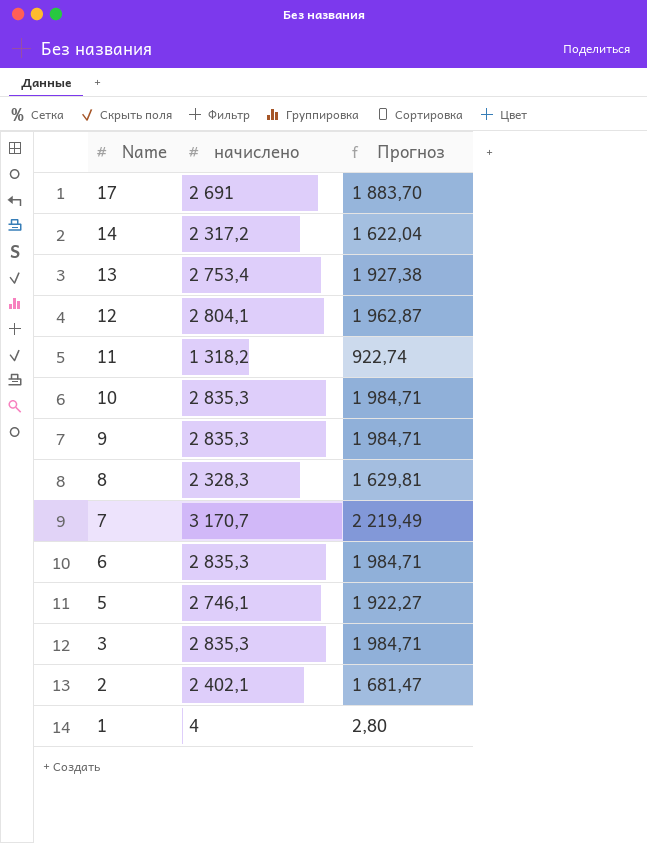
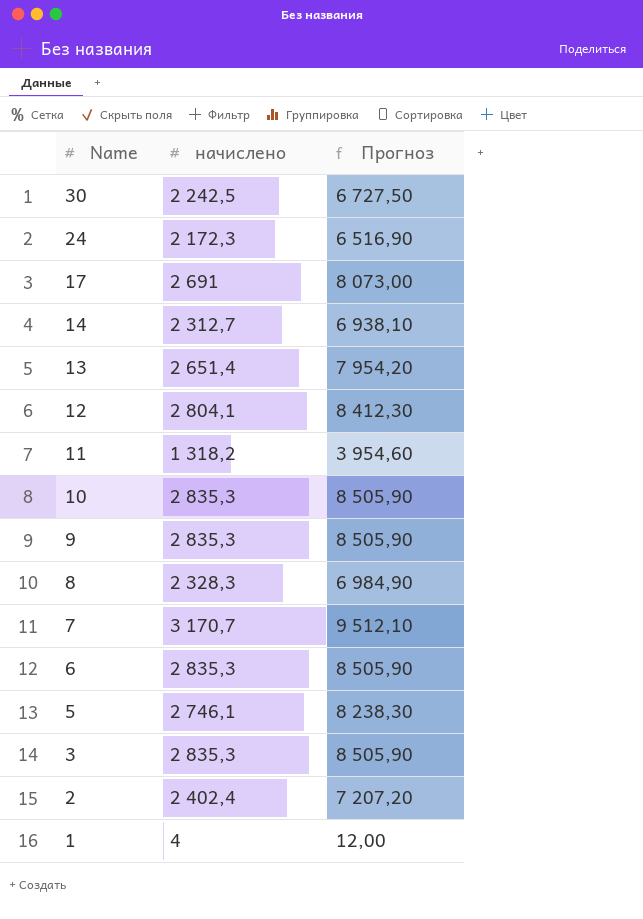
column Прогноз | formula: [начислено] * 0,7 -> [начислено] * 3
row 30: none -> 2 242,5 | 6 727,50
row 24: none -> 2 172,3 | 6 516,90
14 | начислено: 2 317,2 -> 2 312,7
13 | начислено: 2 753,4 -> 2 651,4
2 | начислено: 2 402,1 -> 2 402,4

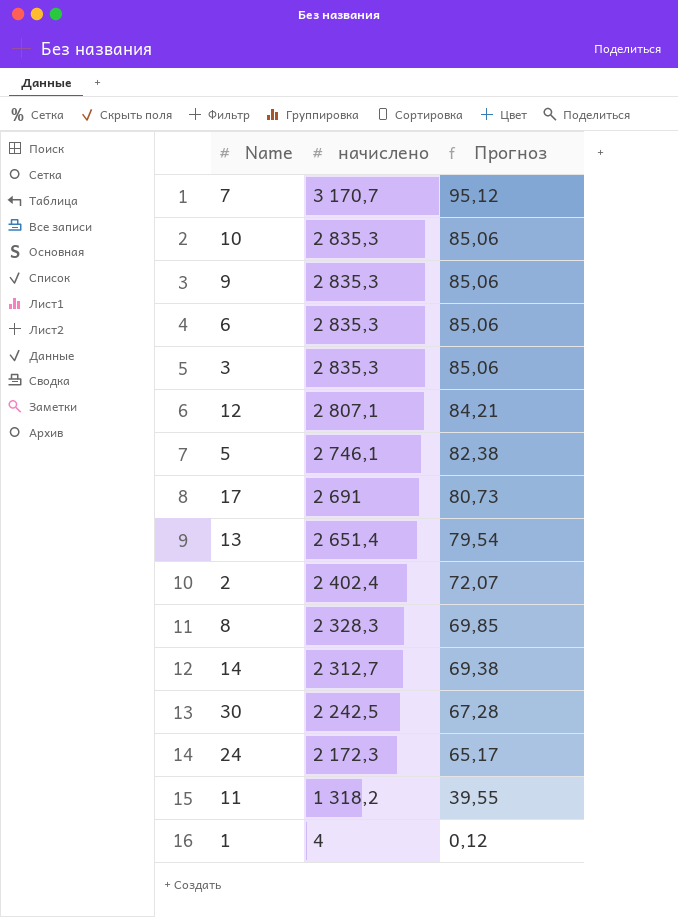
row order: Name descending -> начислено descending
column Прогноз | formula: [начислено] * 3 -> [начислено] * 0,03
12 | начислено: 2 804,1 -> 2 807,1

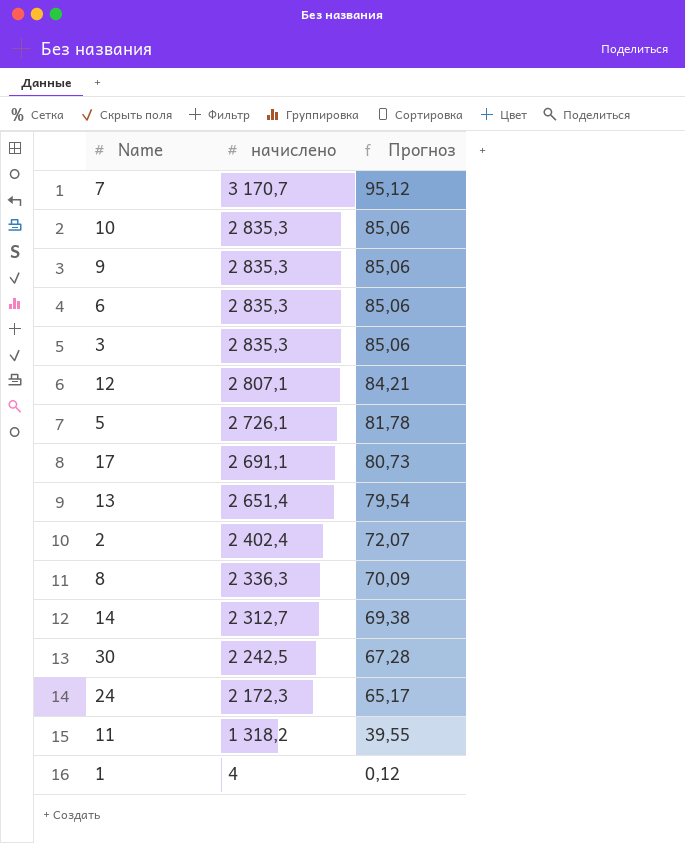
5 | начислено: 2 746,1 -> 2 726,1
5 | Прогноз: 82,38 -> 81,78
17 | начислено: 2 691 -> 2 691,1
8 | начислено: 2 328,3 -> 2 336,3
8 | Прогноз: 69,85 -> 70,09

